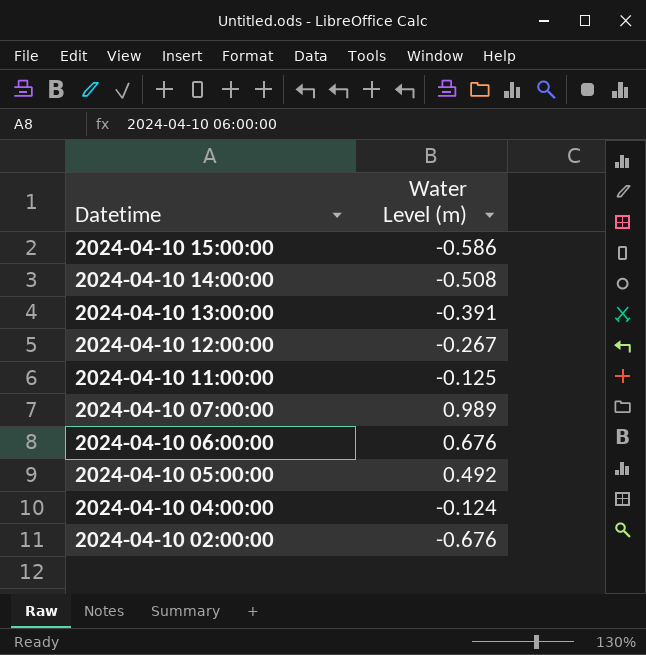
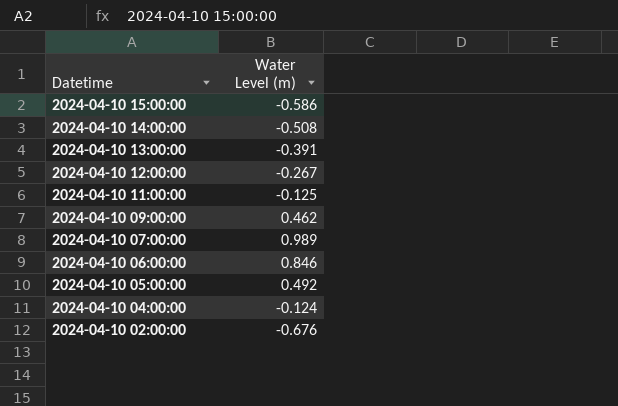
row 2024-04-10 09:00:00: none -> 0.462
2024-04-10 06:00:00 | Water Level (m): 0.676 -> 0.846

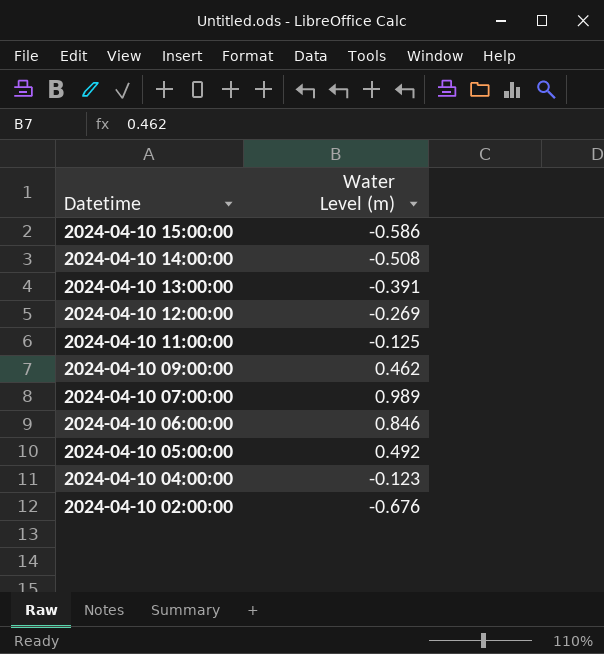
2024-04-10 12:00:00 | Water Level (m): -0.267 -> -0.269
2024-04-10 04:00:00 | Water Level (m): -0.124 -> -0.123

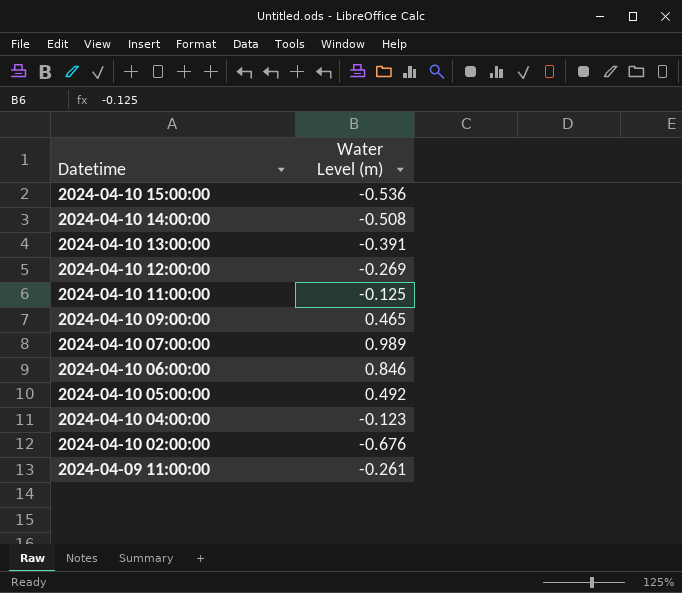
2024-04-10 15:00:00 | Water Level (m): -0.586 -> -0.536
2024-04-10 09:00:00 | Water Level (m): 0.462 -> 0.465
row 2024-04-09 11:00:00: none -> -0.261

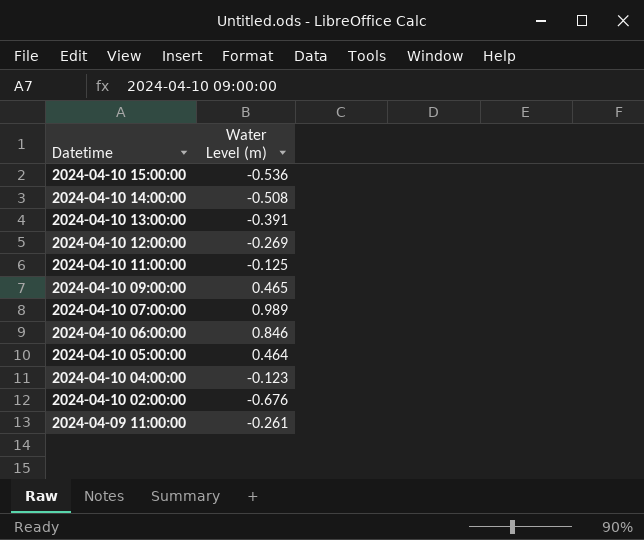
2024-04-10 05:00:00 | Water Level (m): 0.492 -> 0.464

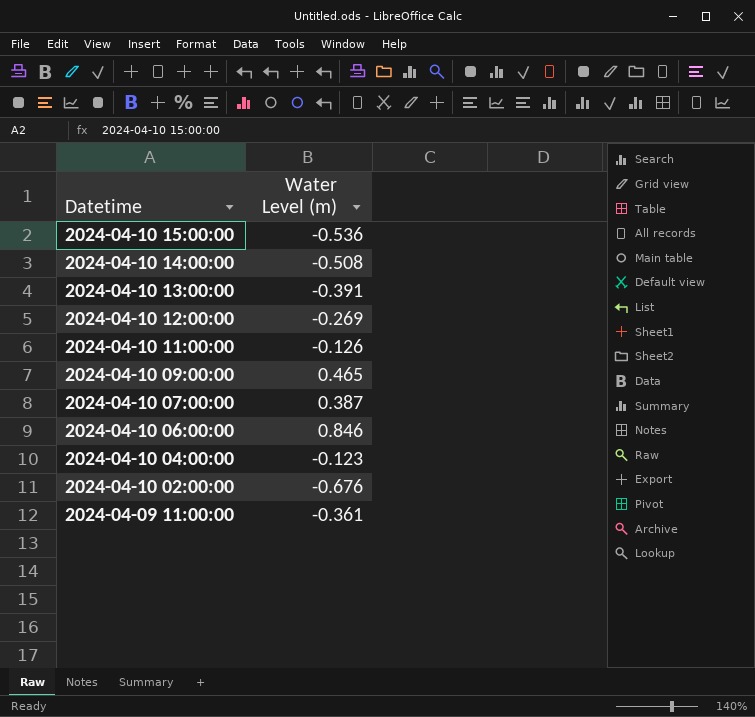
row 2024-04-10 05:00:00: 0.464 -> none
2024-04-10 11:00:00 | Water Level (m): -0.125 -> -0.126
2024-04-10 07:00:00 | Water Level (m): 0.989 -> 0.387
2024-04-09 11:00:00 | Water Level (m): -0.261 -> -0.361

